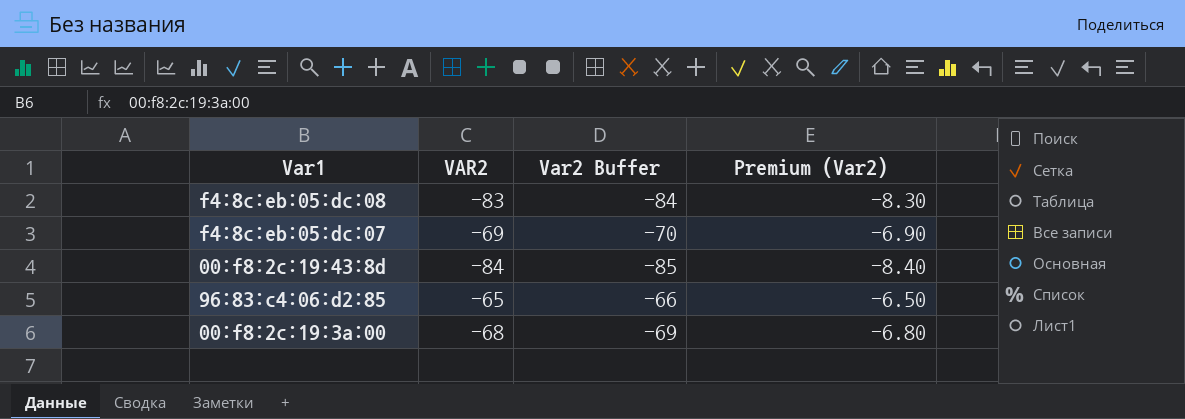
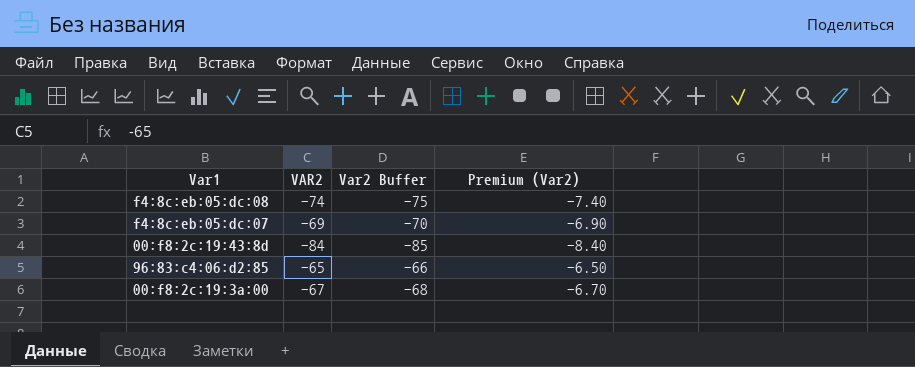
f4:8c:eb:05:dc:08 | VAR2: -83 -> -74
f4:8c:eb:05:dc:08 | Var2 Buffer: -84 -> -75
f4:8c:eb:05:dc:08 | Premium (Var2): -8.30 -> -7.40
00:f8:2c:19:3a:00 | VAR2: -68 -> -67
00:f8:2c:19:3a:00 | Var2 Buffer: -69 -> -68
00:f8:2c:19:3a:00 | Premium (Var2): -6.80 -> -6.70

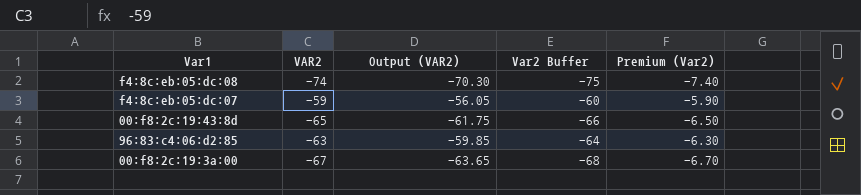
column Output (VAR2) | formula: none -> [VAR2] * 0.95
f4:8c:eb:05:dc:07 | VAR2: -69 -> -59
f4:8c:eb:05:dc:07 | Var2 Buffer: -70 -> -60
f4:8c:eb:05:dc:07 | Premium (Var2): -6.90 -> -5.90
00:f8:2c:19:43:8d | VAR2: -84 -> -65
00:f8:2c:19:43:8d | Var2 Buffer: -85 -> -66
00:f8:2c:19:43:8d | Premium (Var2): -8.40 -> -6.50
96:83:c4:06:d2:85 | VAR2: -65 -> -63
96:83:c4:06:d2:85 | Var2 Buffer: -66 -> -64
96:83:c4:06:d2:85 | Premium (Var2): -6.50 -> -6.30

